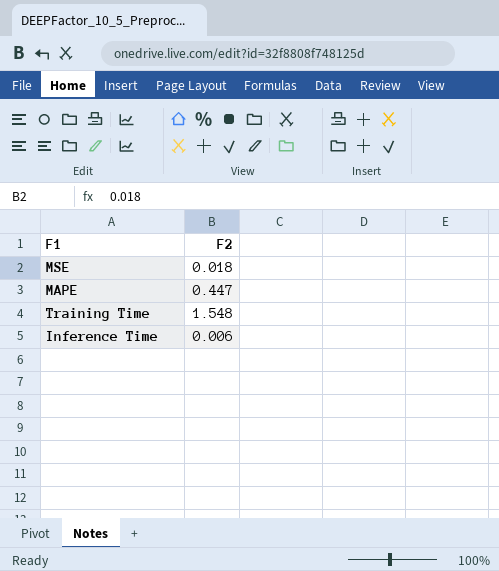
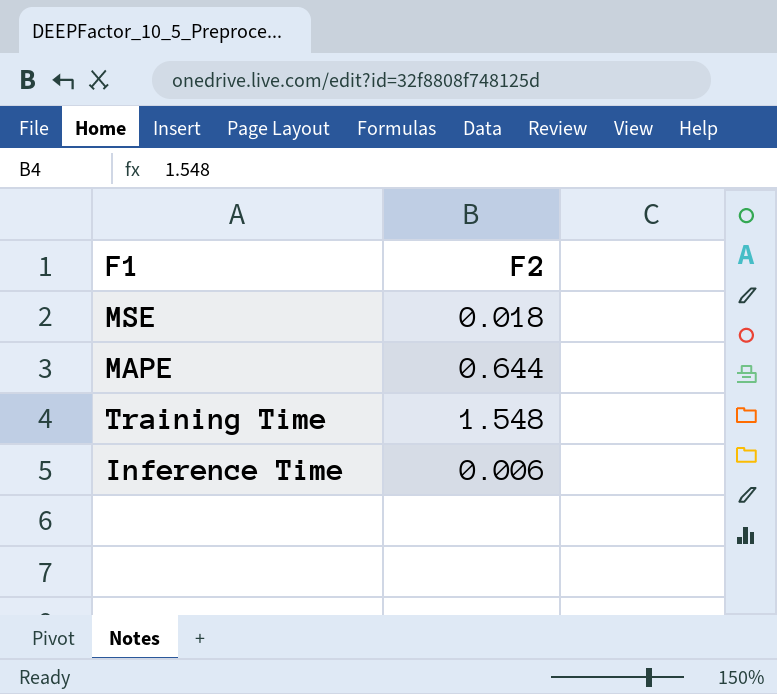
MAPE | F2: 0.447 -> 0.644

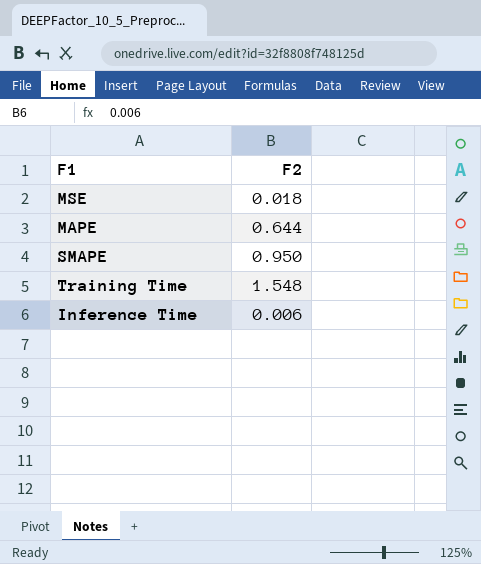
row SMAPE: none -> 0.950

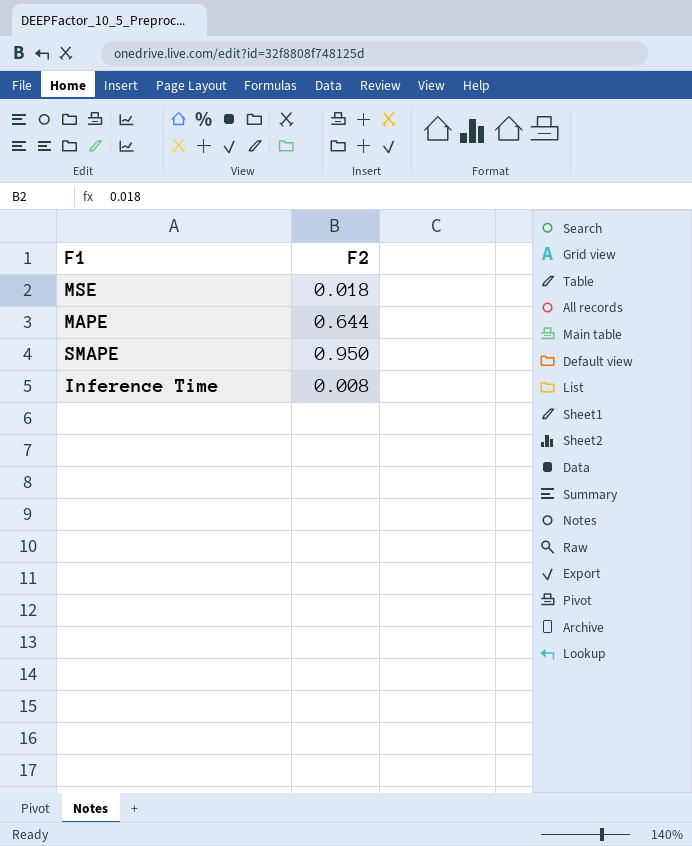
row Training Time: 1.548 -> none
Inference Time | F2: 0.006 -> 0.008

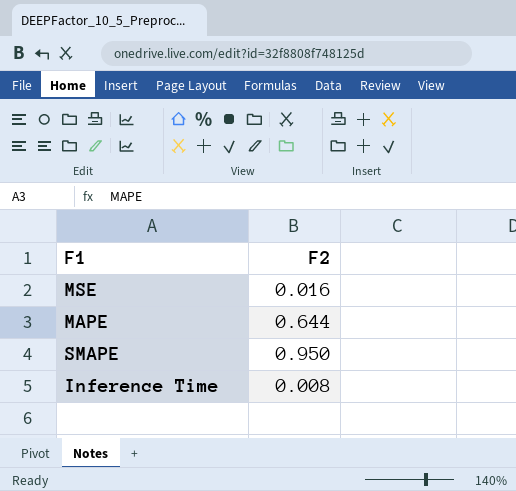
MSE | F2: 0.018 -> 0.016

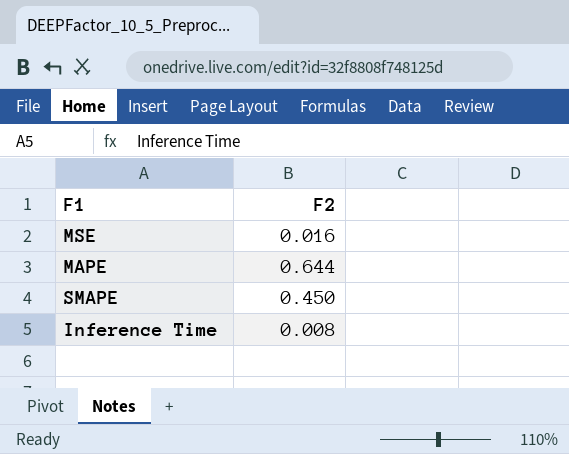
SMAPE | F2: 0.950 -> 0.450

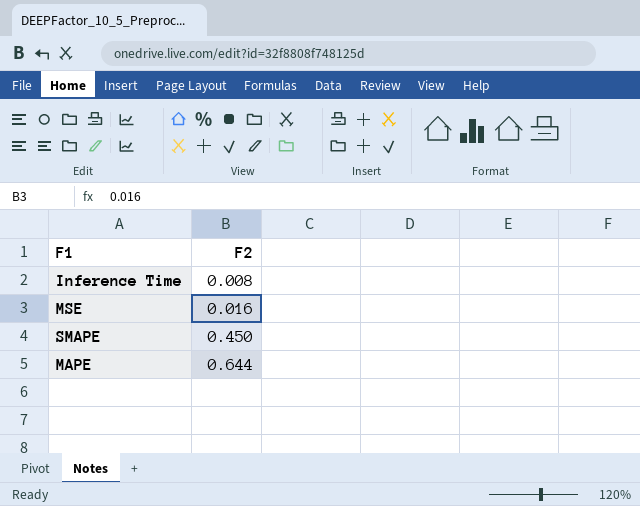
row order: none -> F2 ascending

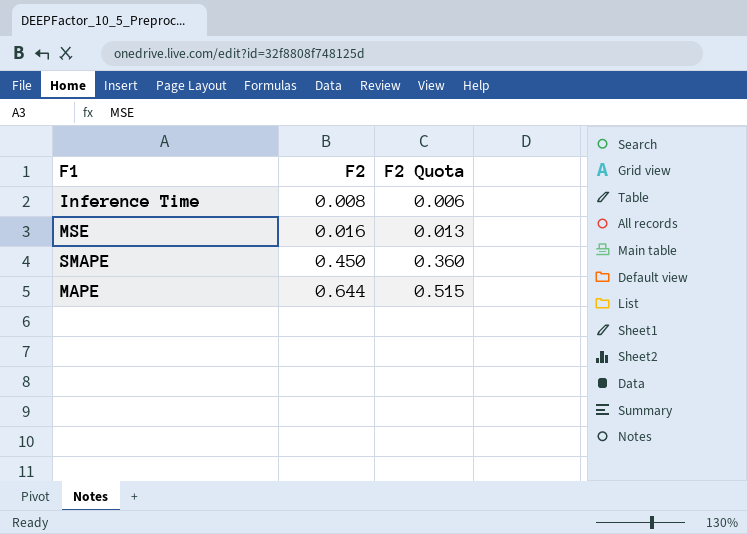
column F2 Quota | formula: none -> [F2] * 0.8

